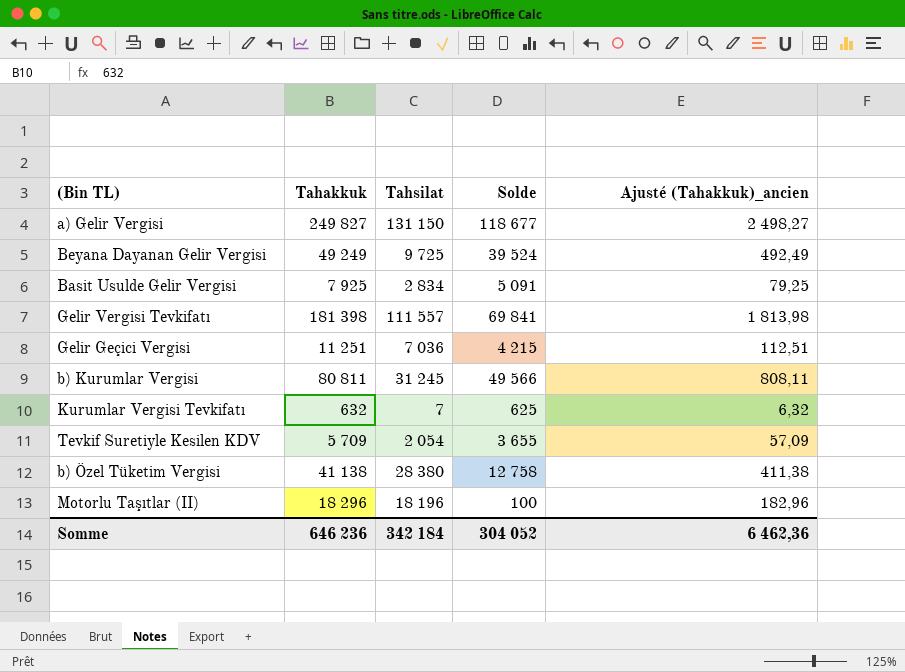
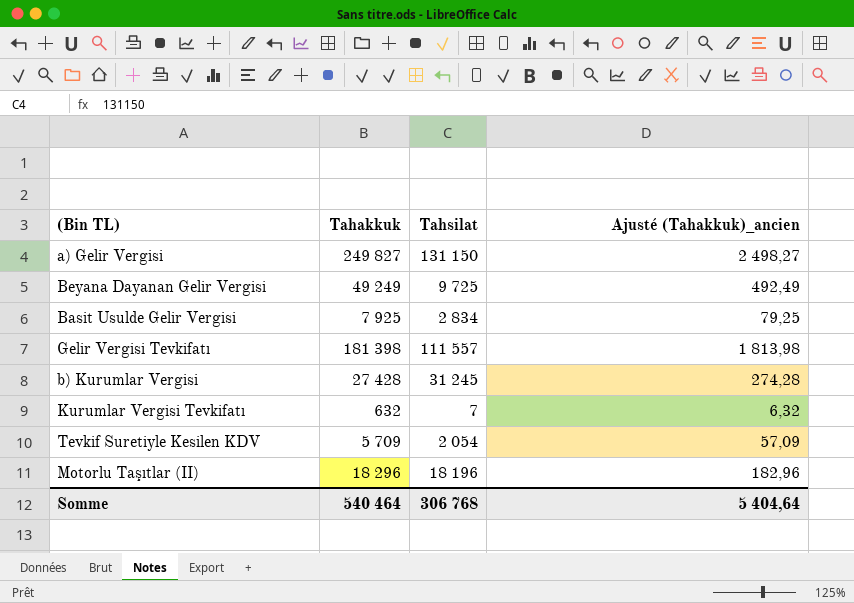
column Solde | formula: [Tahakkuk] - [Tahsilat] -> none
row Gelir Geçici Vergisi: 11 251 | 7 036 | 4 215 | 112,51 -> none
row b) Özel Tüketim Vergisi: 41 138 | 28 380 | 12 758 | 411,38 -> none
b) Kurumlar Vergisi | Tahakkuk: 80 811 -> 27 428
b) Kurumlar Vergisi | Ajusté (Tahakkuk)_ancien: 808,11 -> 274,28
Somme | Tahakkuk: 646 236 -> 540 464
Somme | Tahsilat: 342 184 -> 306 768
Somme | Ajusté (Tahakkuk)_ancien: 6 462,36 -> 5 404,64

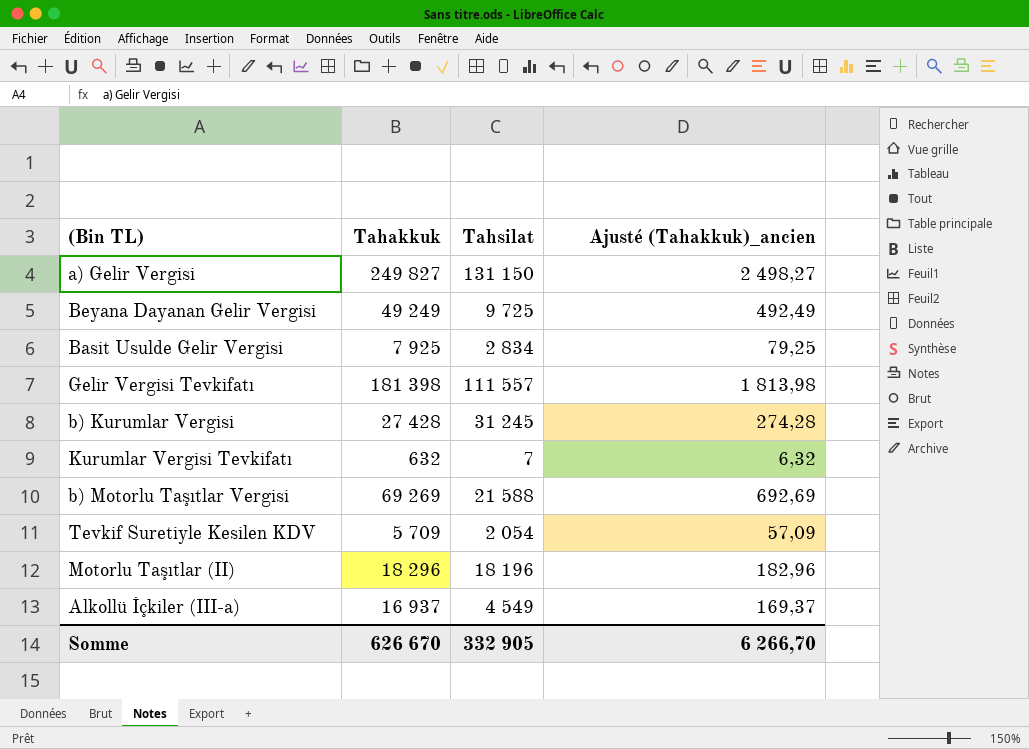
row b) Motorlu Taşıtlar Vergisi: none -> 69 269 | 21 588 | 692,69
row Alkollü İçkiler (III-a): none -> 16 937 | 4 549 | 169,37
Somme | Tahakkuk: 540 464 -> 626 670
Somme | Tahsilat: 306 768 -> 332 905
Somme | Ajusté (Tahakkuk)_ancien: 5 404,64 -> 6 266,70

